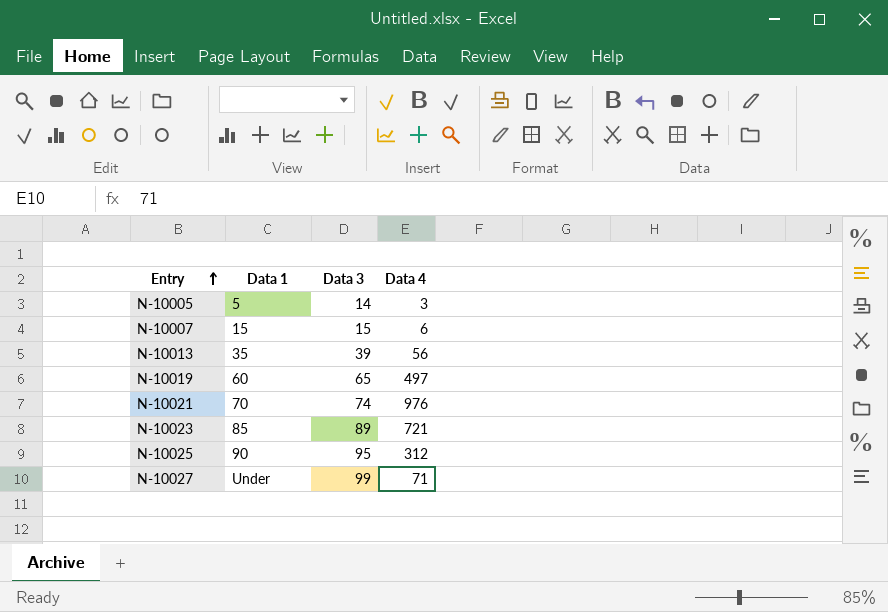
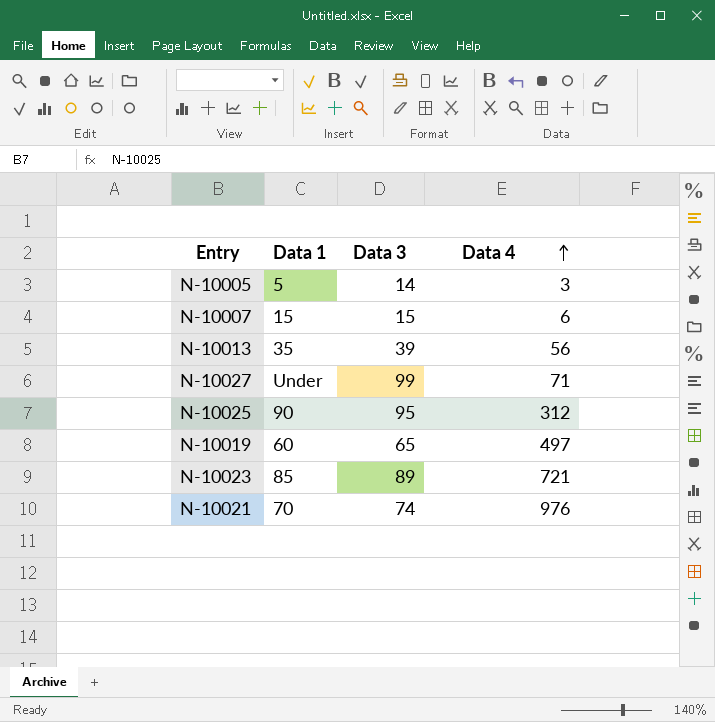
row order: Entry ascending -> Data 4 ascending

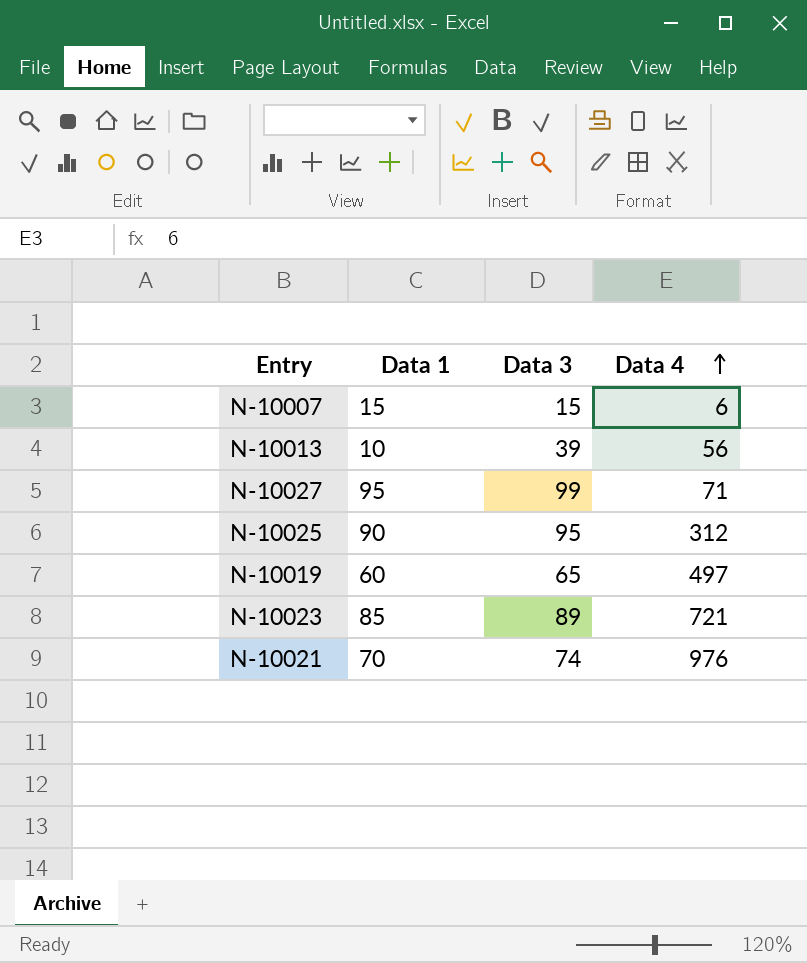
row N-10005: 5 | 14 | 3 -> none
N-10013 | Data 1: 35 -> 10
N-10027 | Data 1: Under -> 95

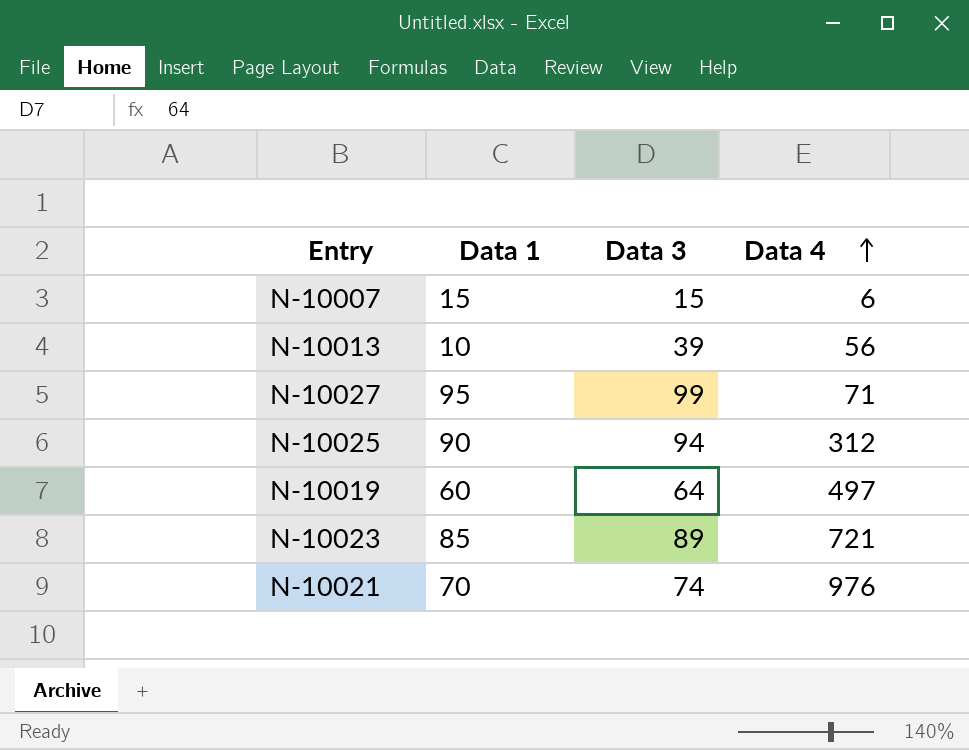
N-10025 | Data 3: 95 -> 94
N-10019 | Data 3: 65 -> 64

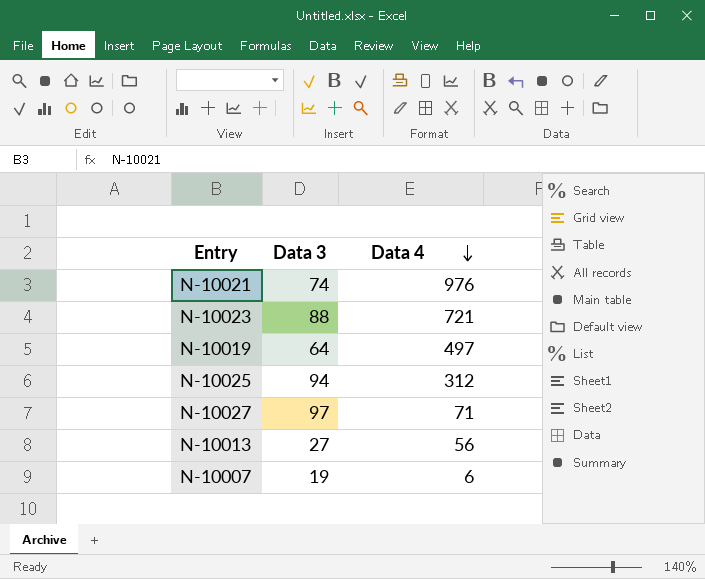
row order: Data 4 ascending -> Data 4 descending
column Data 1 | position: 2 -> none
N-10023 | Data 3: 89 -> 88
N-10027 | Data 3: 99 -> 97
N-10013 | Data 3: 39 -> 27
N-10007 | Data 3: 15 -> 19

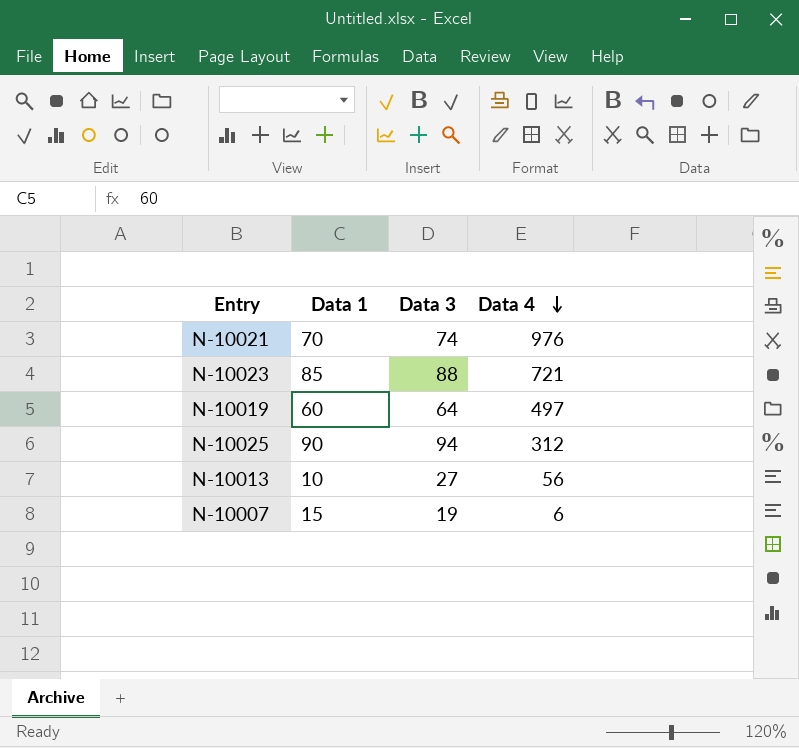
column Data 1 | position: none -> 2
row N-10027: 97 | 71 -> none

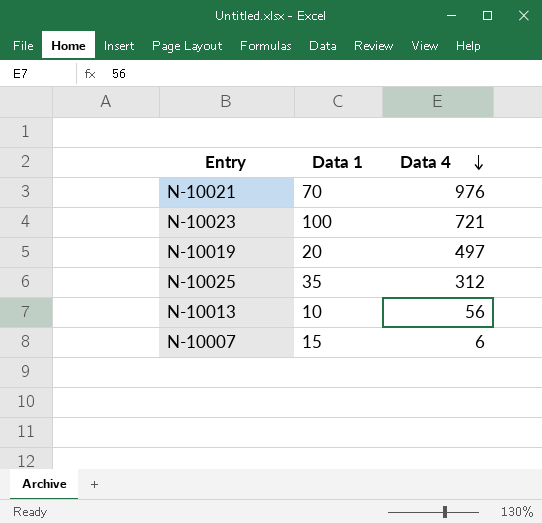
column Data 3 | position: 3 -> none
N-10023 | Data 1: 85 -> 100
N-10019 | Data 1: 60 -> 20
N-10025 | Data 1: 90 -> 35

